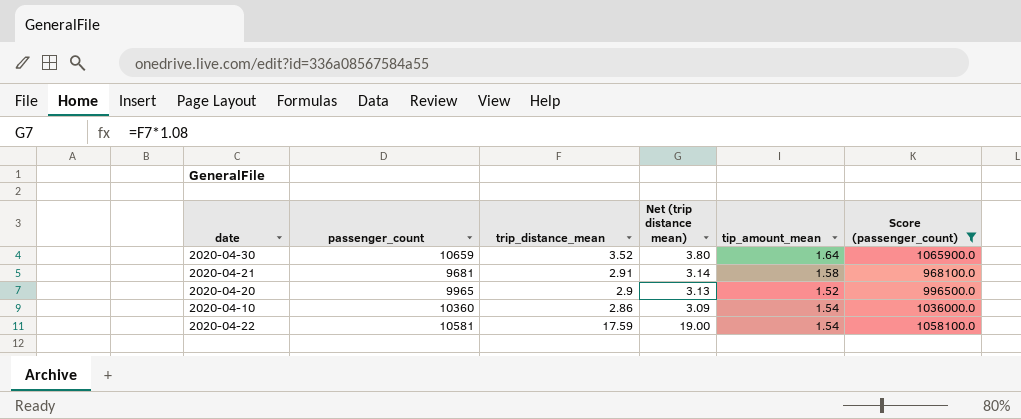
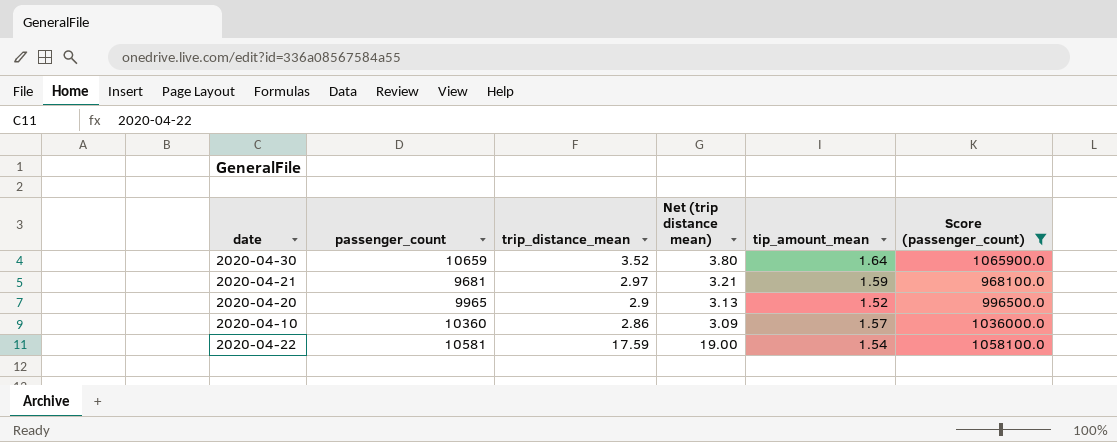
2020-04-21 | trip_distance_mean: 2.91 -> 2.97
2020-04-21 | Net (trip distance mean): 3.14 -> 3.21
2020-04-21 | tip_amount_mean: 1.58 -> 1.59
2020-04-10 | tip_amount_mean: 1.54 -> 1.57

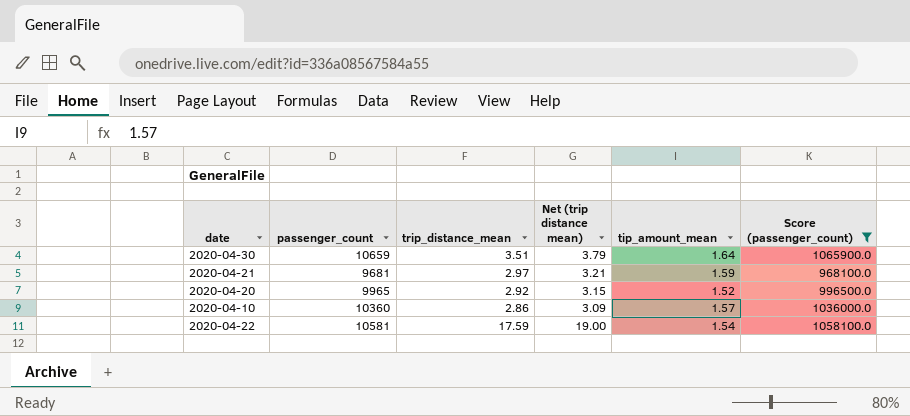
2020-04-30 | trip_distance_mean: 3.52 -> 3.51
2020-04-30 | Net (trip distance mean): 3.80 -> 3.79
2020-04-20 | trip_distance_mean: 2.9 -> 2.92
2020-04-20 | Net (trip distance mean): 3.13 -> 3.15

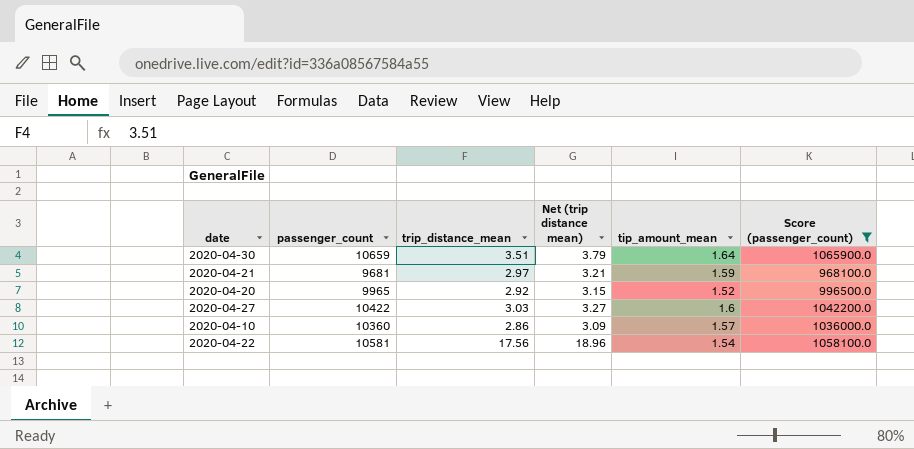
row 2020-04-27: none -> 10422 | 3.03 | 3.27 | 1.6 | 1042200.0
2020-04-22 | trip_distance_mean: 17.59 -> 17.56
2020-04-22 | Net (trip distance mean): 19.00 -> 18.96

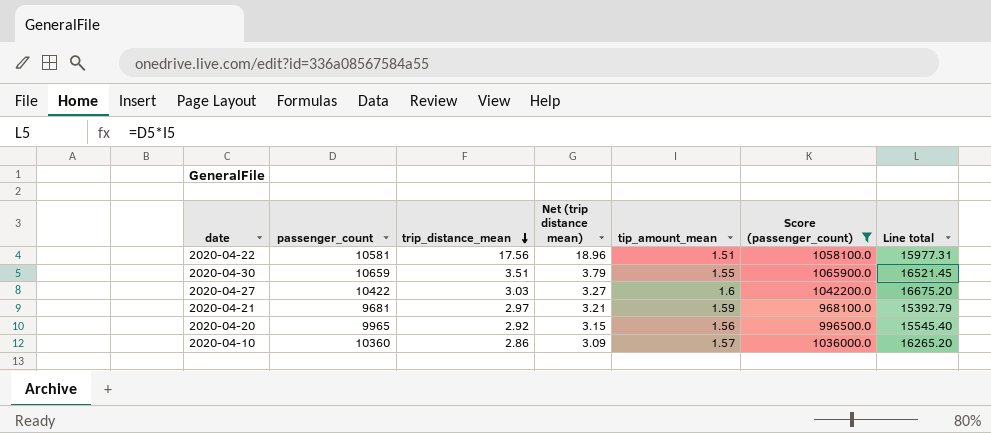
row order: none -> trip_distance_mean descending
column Line total | formula: none -> [passenger_count] * [tip_amount_mean]
2020-04-22 | tip_amount_mean: 1.54 -> 1.51
2020-04-30 | tip_amount_mean: 1.64 -> 1.55
2020-04-20 | tip_amount_mean: 1.52 -> 1.56

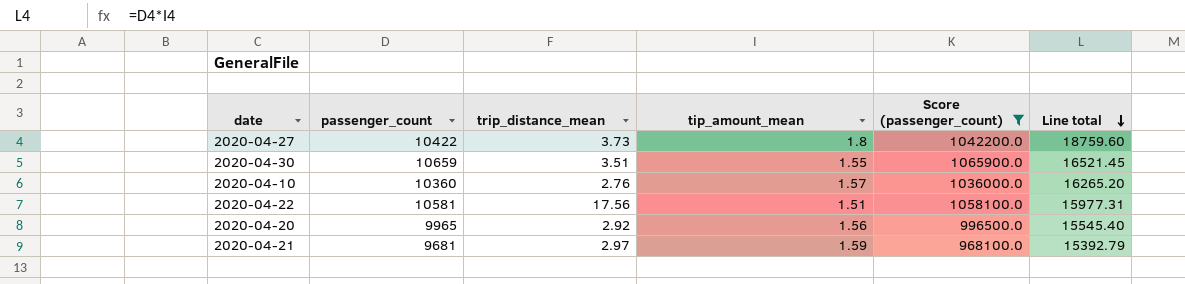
row order: trip_distance_mean descending -> Line total descending
column Net (trip distance mean) | formula: [trip_distance_mean] * 1.08 -> none
2020-04-27 | trip_distance_mean: 3.03 -> 3.73
2020-04-27 | tip_amount_mean: 1.6 -> 1.8
2020-04-27 | Line total: 16675.20 -> 18759.60
2020-04-10 | trip_distance_mean: 2.86 -> 2.76

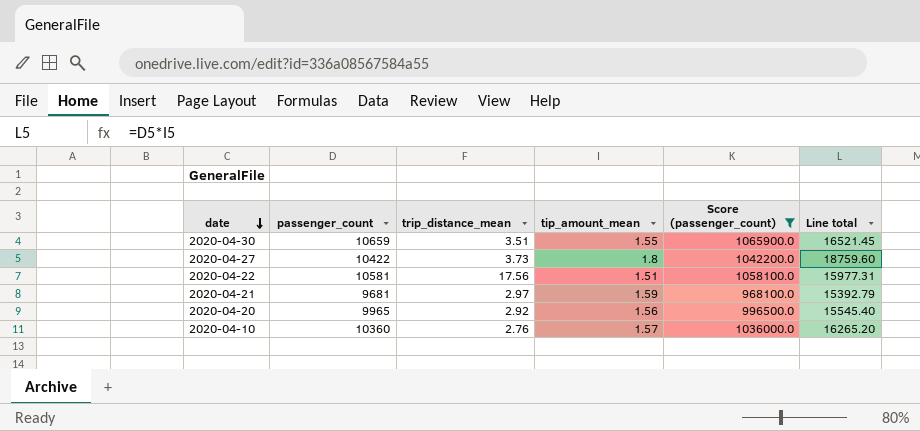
row order: Line total descending -> date descending

